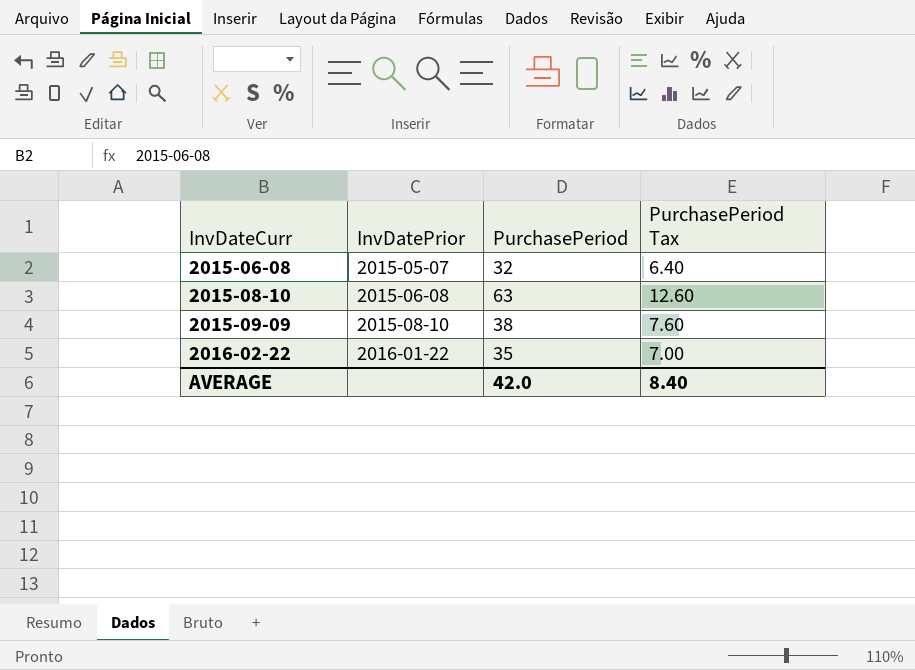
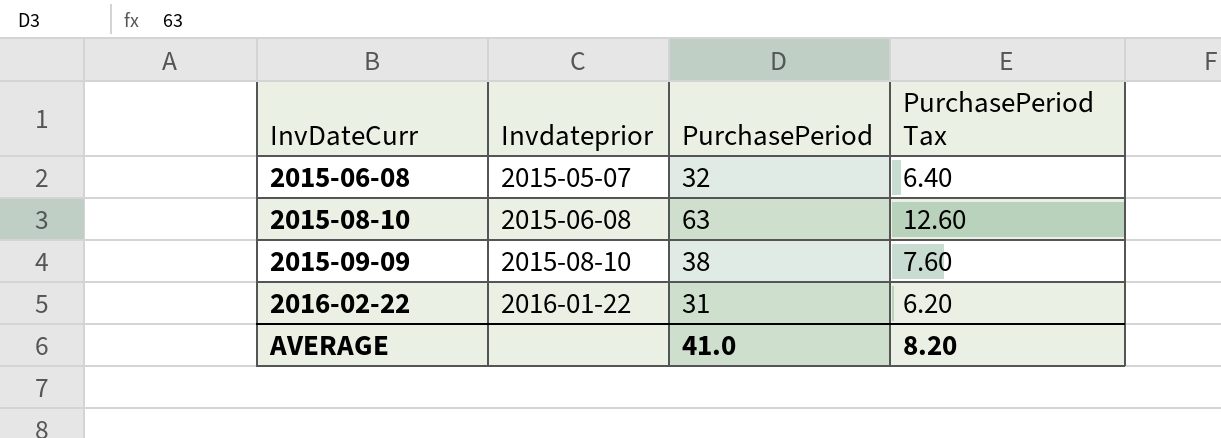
column name: InvDatePrior -> Invdateprior
2016-02-22 | PurchasePeriod: 35 -> 31
2016-02-22 | PurchasePeriod Tax: 7.00 -> 6.20
AVERAGE | PurchasePeriod: 42.0 -> 41.0
AVERAGE | PurchasePeriod Tax: 8.40 -> 8.20

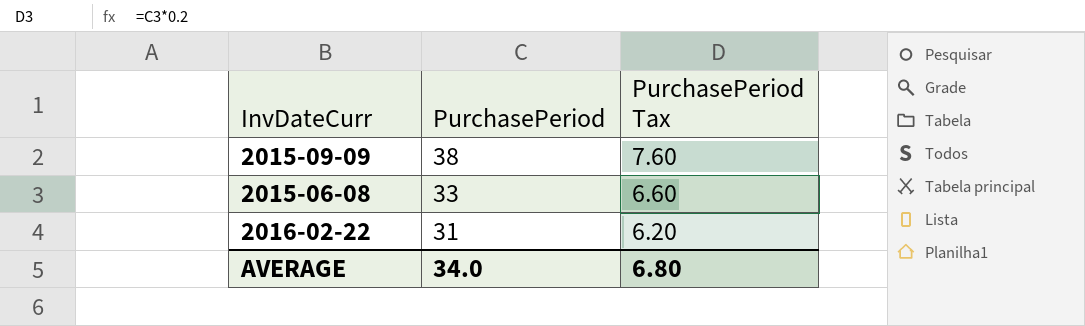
row order: InvDateCurr ascending -> PurchasePeriod descending
column Invdateprior | position: 2 -> none
row 2015-08-10: 2015-06-08 | 63 | 12.60 -> none
2015-06-08 | PurchasePeriod: 32 -> 33
2015-06-08 | PurchasePeriod Tax: 6.40 -> 6.60
AVERAGE | PurchasePeriod: 41.0 -> 34.0
AVERAGE | PurchasePeriod Tax: 8.20 -> 6.80

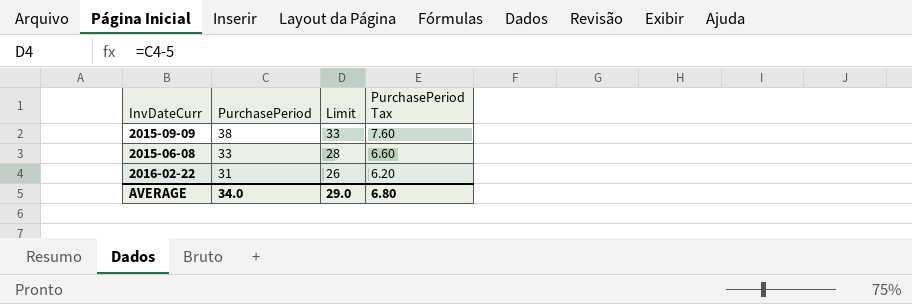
column Limit | formula: none -> [PurchasePeriod] - 5

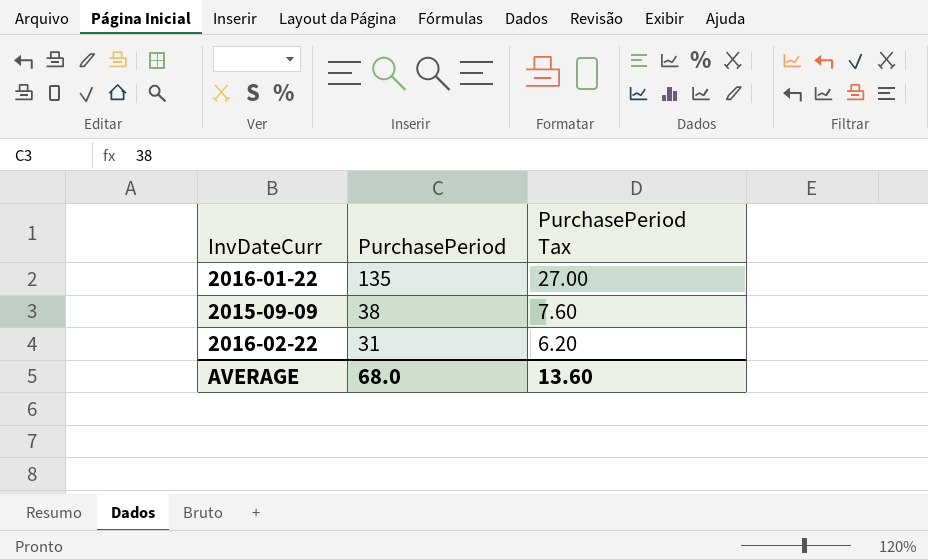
column Limit | formula: [PurchasePeriod] - 5 -> none
row 2015-06-08: 33 | 28 | 6.60 -> none
row 2016-01-22: none -> 135 | 27.00
AVERAGE | PurchasePeriod: 34.0 -> 68.0
AVERAGE | PurchasePeriod Tax: 6.80 -> 13.60

